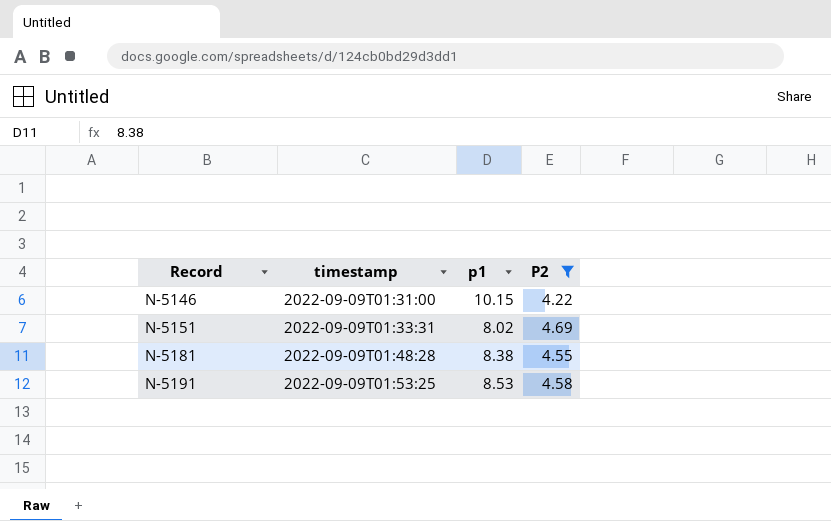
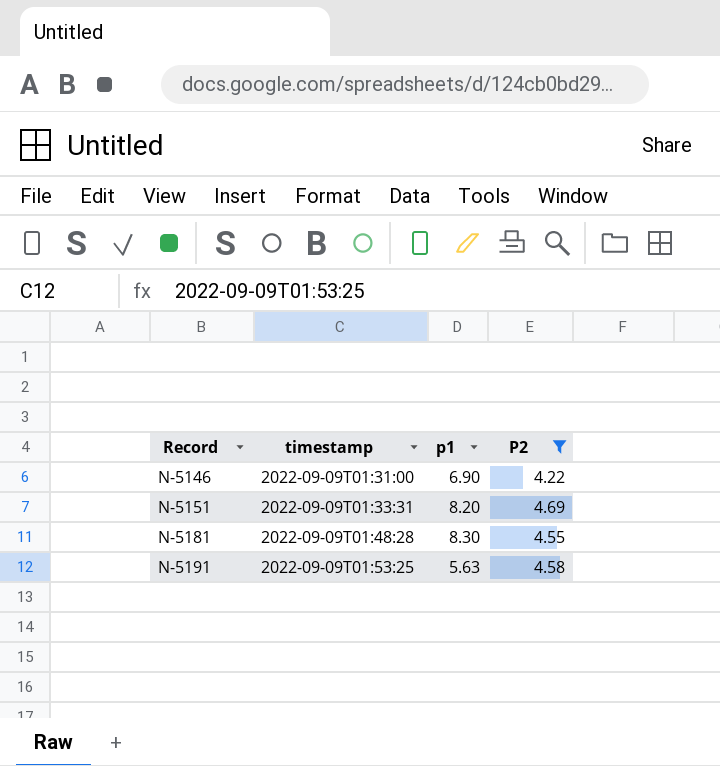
N-5146 | p1: 10.15 -> 6.90
N-5151 | p1: 8.02 -> 8.20
N-5181 | p1: 8.38 -> 8.30
N-5191 | p1: 8.53 -> 5.63

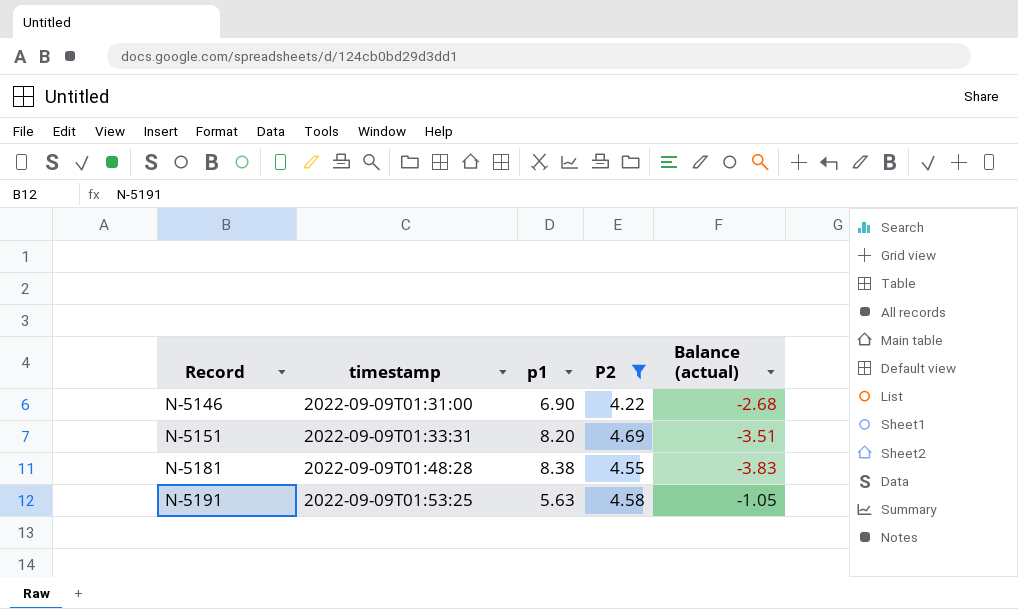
column Balance (actual) | formula: none -> [P2] - [p1]
N-5181 | p1: 8.30 -> 8.38

